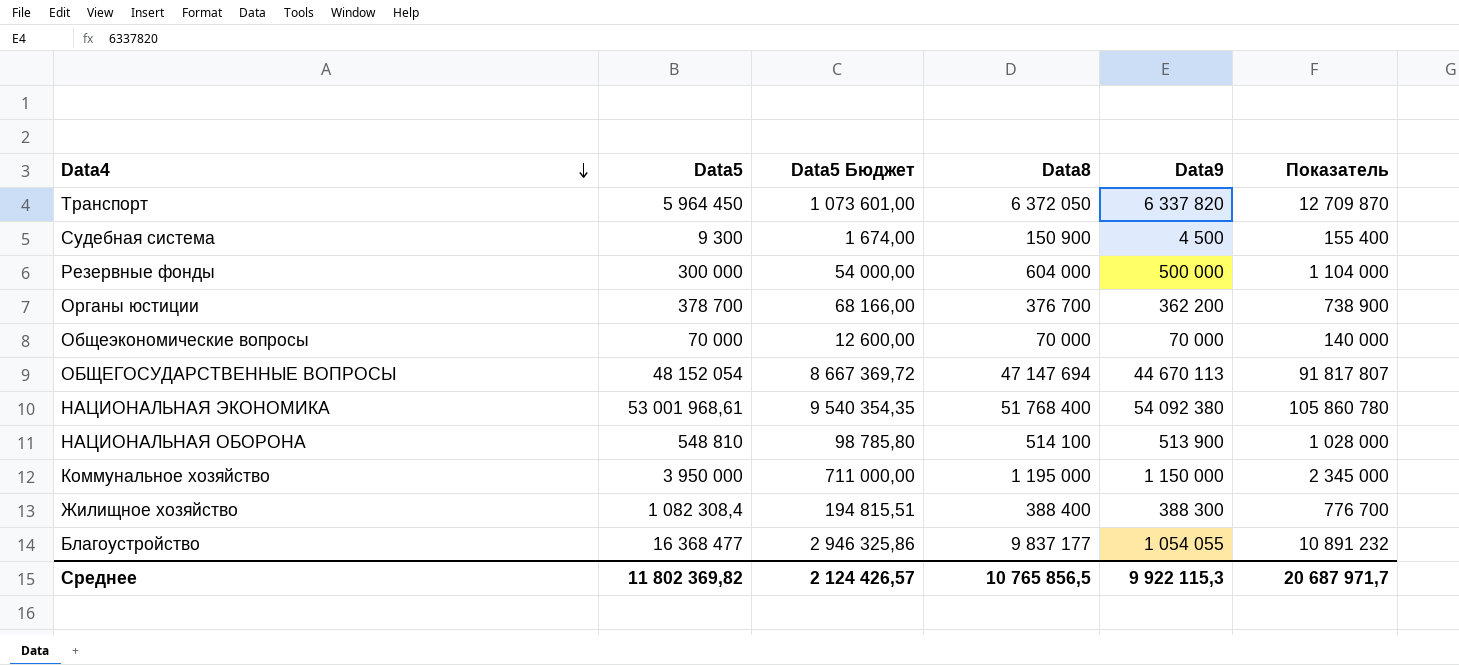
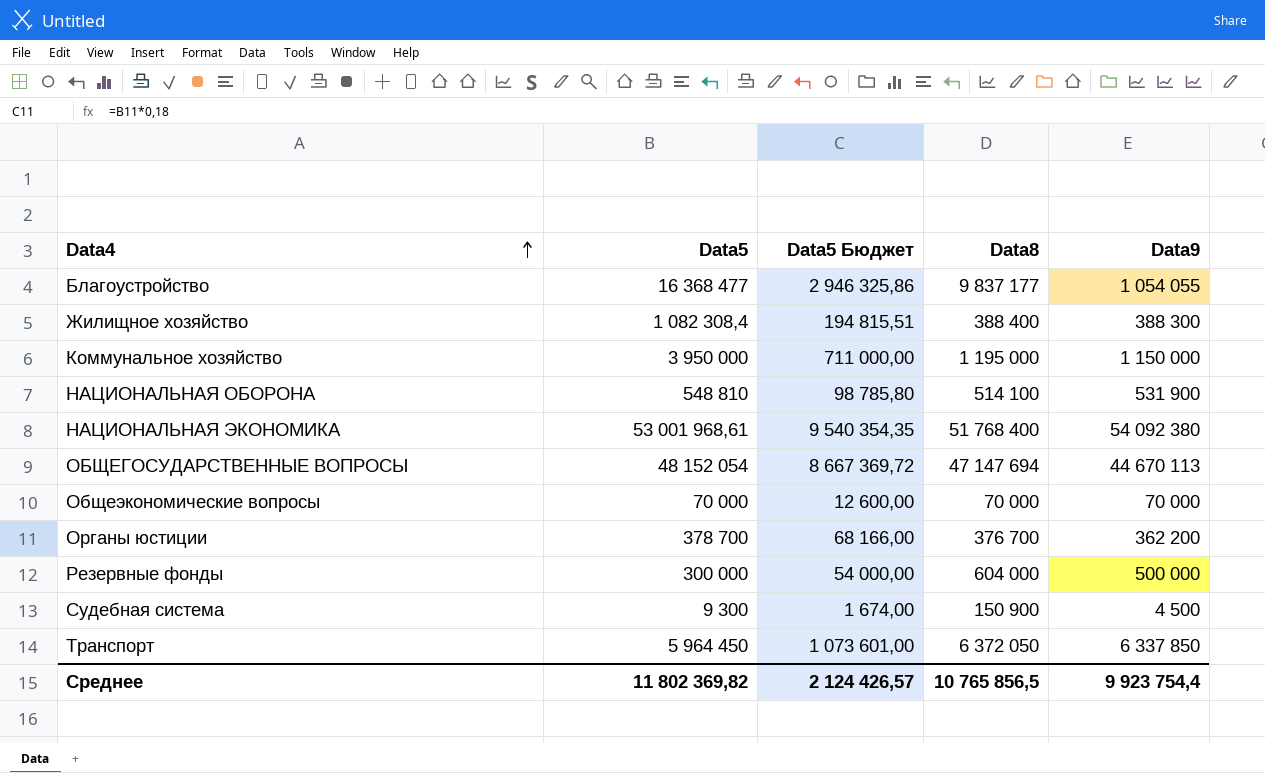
row order: Data4 descending -> Data4 ascending
column Показатель | formula: [Data8] + [Data9] -> none
НАЦИОНАЛЬНАЯ ОБОРОНА | Data9: 513 900 -> 531 900
Транспорт | Data9: 6 337 820 -> 6 337 850
Среднее | Data9: 9 922 115,3 -> 9 923 754,4

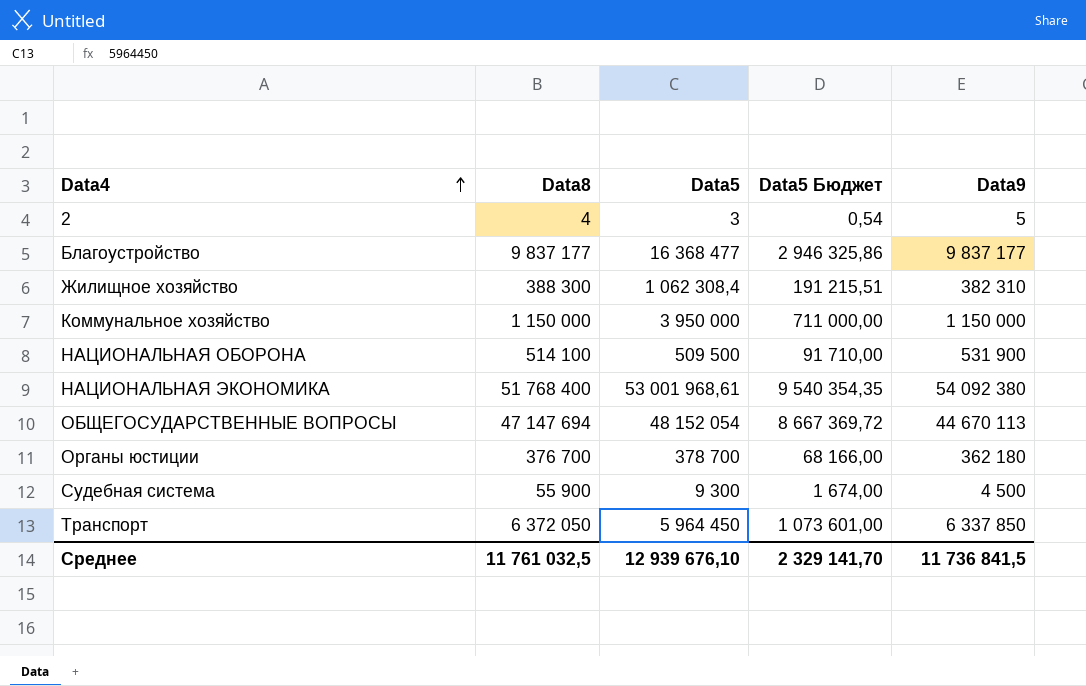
column Data8 | position: 4 -> 2
row Общеэкономические вопросы: 70 000 | 12 600,00 | 70 000 | 70 000 -> none
row Резервные фонды: 300 000 | 54 000,00 | 604 000 | 500 000 -> none
row 2: none -> 4 | 3 | 0,54 | 5
Благоустройство | Data9: 1 054 055 -> 9 837 177
Жилищное хозяйство | Data8: 388 400 -> 388 300
Жилищное хозяйство | Data5: 1 082 308,4 -> 1 062 308,4
Жилищное хозяйство | Data5 Бюджет: 194 815,51 -> 191 215,51
Жилищное хозяйство | Data9: 388 300 -> 382 310
Коммунальное хозяйство | Data8: 1 195 000 -> 1 150 000
НАЦИОНАЛЬНАЯ ОБОРОНА | Data5: 548 810 -> 509 500
НАЦИОНАЛЬНАЯ ОБОРОНА | Data5 Бюджет: 98 785,80 -> 91 710,00
Органы юстиции | Data9: 362 200 -> 362 180
Судебная система | Data8: 150 900 -> 55 900
Среднее | Data8: 10 765 856,5 -> 11 761 032,5
Среднее | Data5: 11 802 369,82 -> 12 939 676,10
Среднее | Data5 Бюджет: 2 124 426,57 -> 2 329 141,70
Среднее | Data9: 9 923 754,4 -> 11 736 841,5

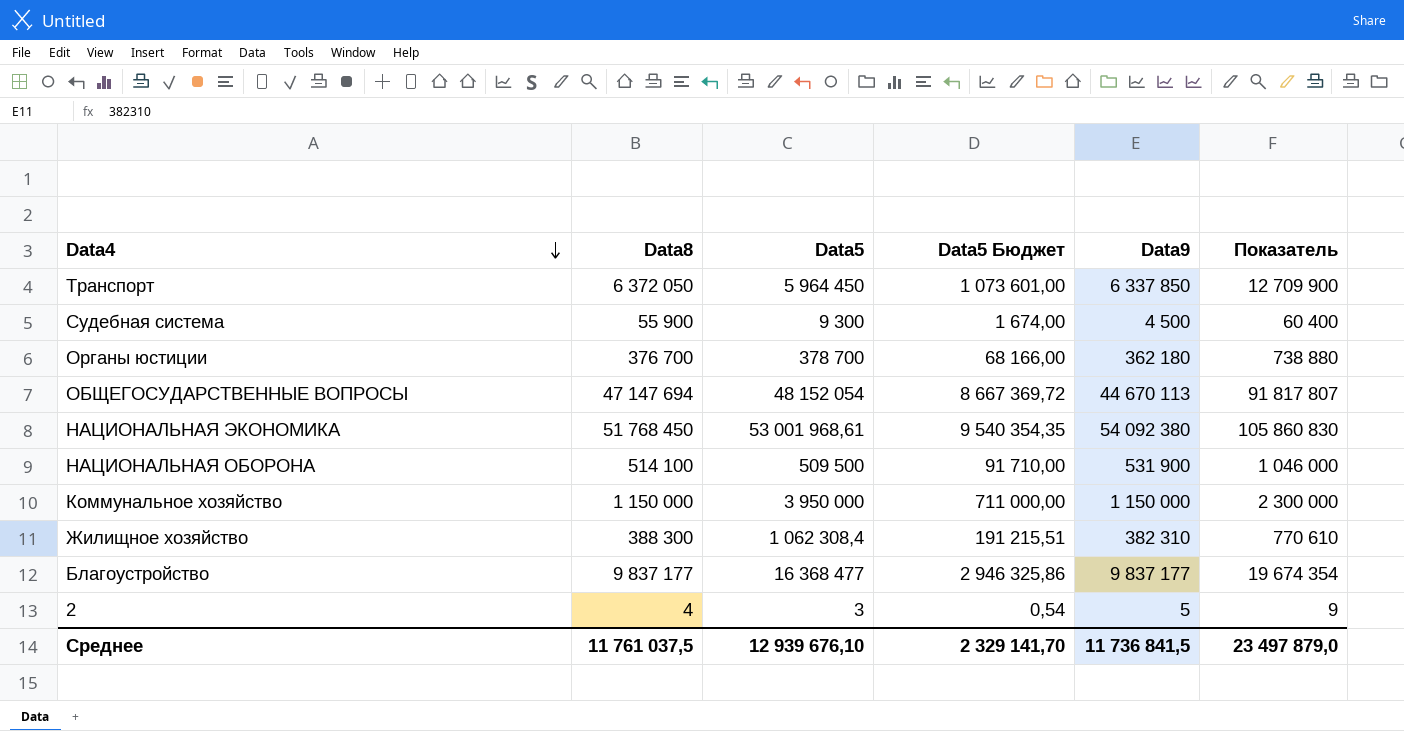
row order: Data4 ascending -> Data4 descending
column Показатель | formula: none -> [Data8] + [Data9]
НАЦИОНАЛЬНАЯ ЭКОНОМИКА | Data8: 51 768 400 -> 51 768 450
Среднее | Data8: 11 761 032,5 -> 11 761 037,5

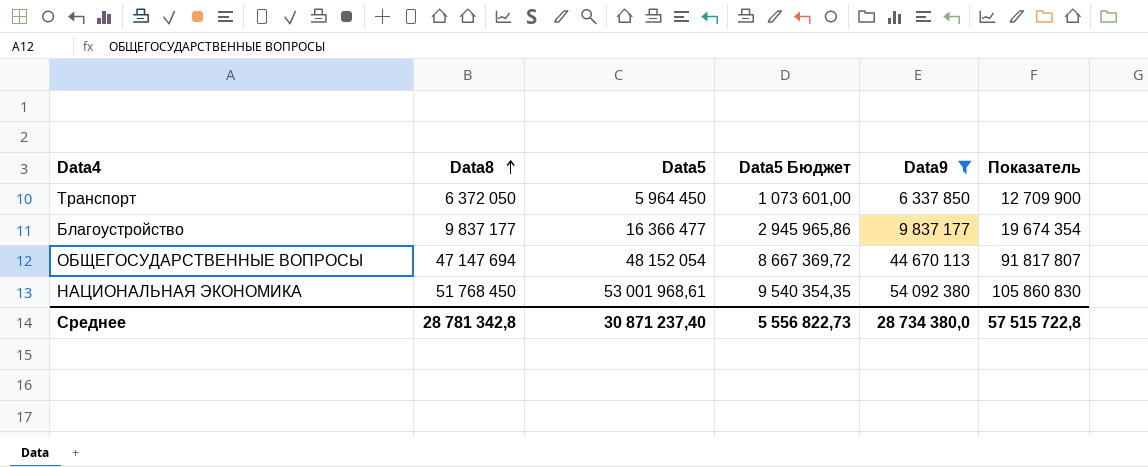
filter: none -> Data9 >= 6 337 850
row order: Data4 descending -> Data8 ascending
Благоустройство | Data5: 16 368 477 -> 16 366 477
Благоустройство | Data5 Бюджет: 2 946 325,86 -> 2 945 965,86
Среднее | Data8: 11 761 037,5 -> 28 781 342,8
Среднее | Data5: 12 939 676,10 -> 30 871 237,40
Среднее | Data5 Бюджет: 2 329 141,70 -> 5 556 822,73
Среднее | Data9: 11 736 841,5 -> 28 734 380,0
Среднее | Показатель: 23 497 879,0 -> 57 515 722,8

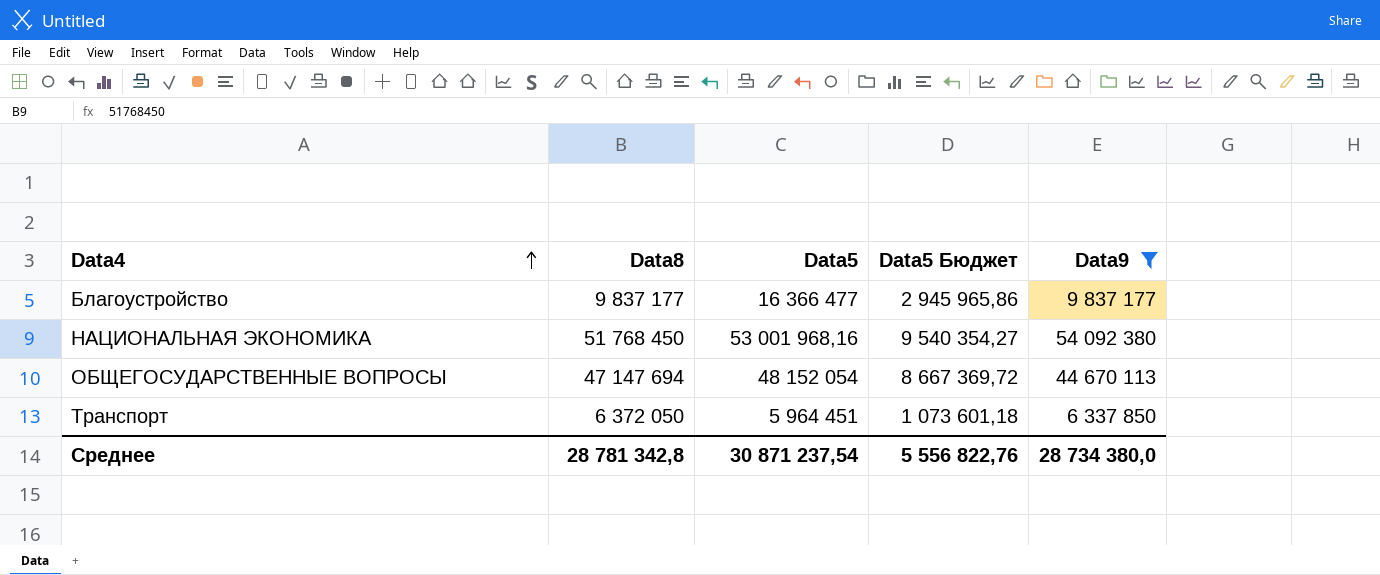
row order: Data8 ascending -> Data4 ascending
column Показатель | formula: [Data8] + [Data9] -> none
НАЦИОНАЛЬНАЯ ЭКОНОМИКА | Data5: 53 001 968,61 -> 53 001 968,16
НАЦИОНАЛЬНАЯ ЭКОНОМИКА | Data5 Бюджет: 9 540 354,35 -> 9 540 354,27
Транспорт | Data5: 5 964 450 -> 5 964 451
Транспорт | Data5 Бюджет: 1 073 601,00 -> 1 073 601,18
Среднее | Data5: 30 871 237,40 -> 30 871 237,54
Среднее | Data5 Бюджет: 5 556 822,73 -> 5 556 822,76

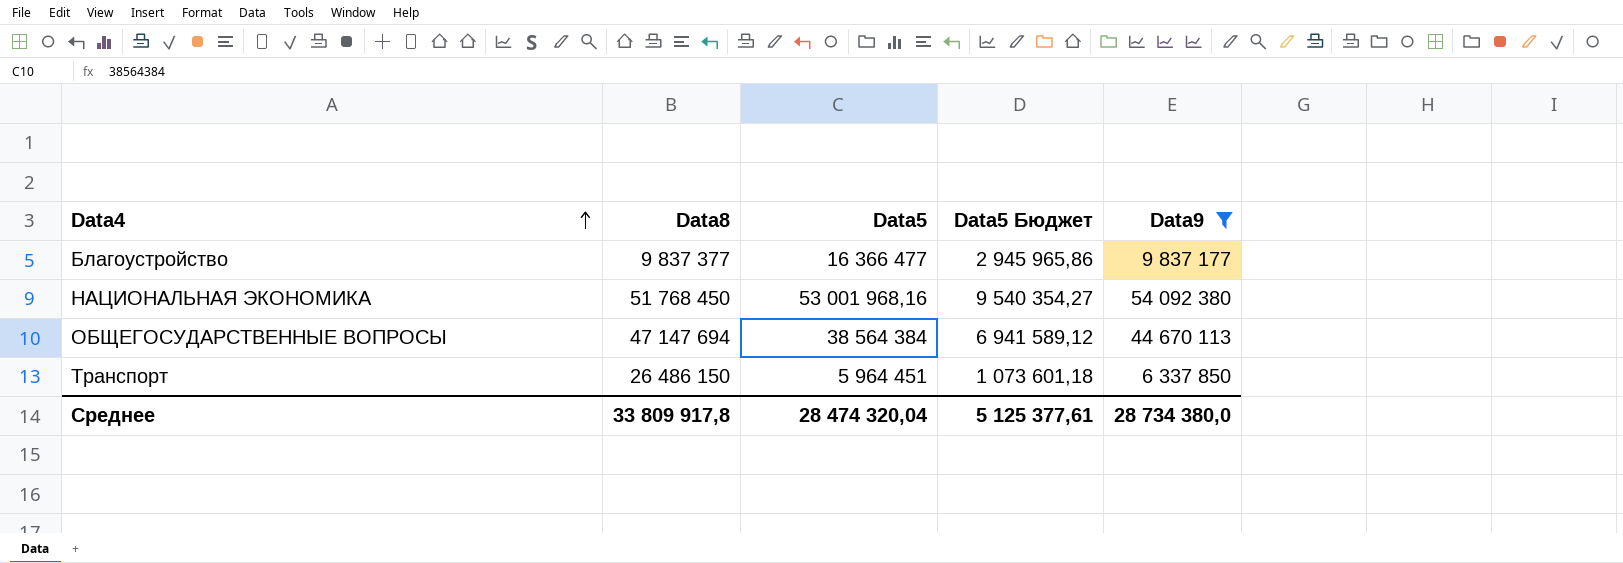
Благоустройство | Data8: 9 837 177 -> 9 837 377
ОБЩЕГОСУДАРСТВЕННЫЕ ВОПРОСЫ | Data5: 48 152 054 -> 38 564 384
ОБЩЕГОСУДАРСТВЕННЫЕ ВОПРОСЫ | Data5 Бюджет: 8 667 369,72 -> 6 941 589,12
Транспорт | Data8: 6 372 050 -> 26 486 150
Среднее | Data8: 28 781 342,8 -> 33 809 917,8
Среднее | Data5: 30 871 237,54 -> 28 474 320,04
Среднее | Data5 Бюджет: 5 556 822,76 -> 5 125 377,61

